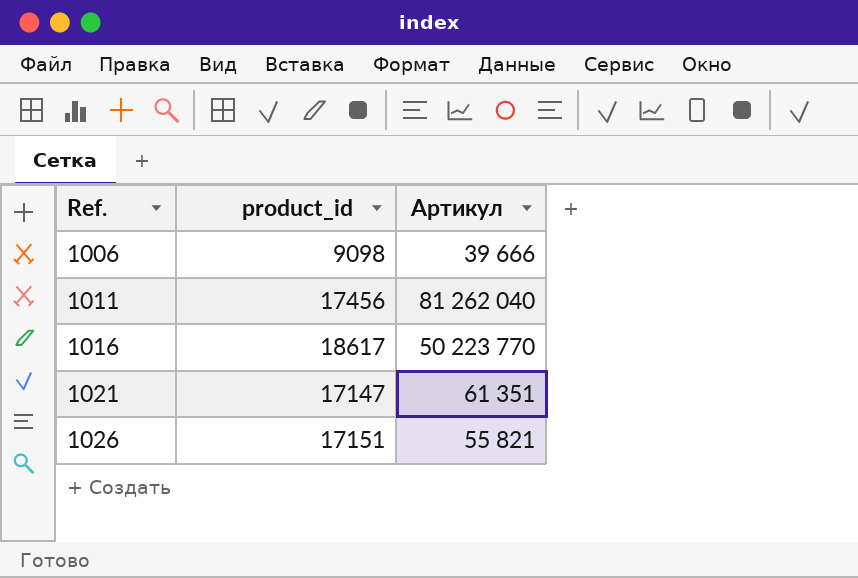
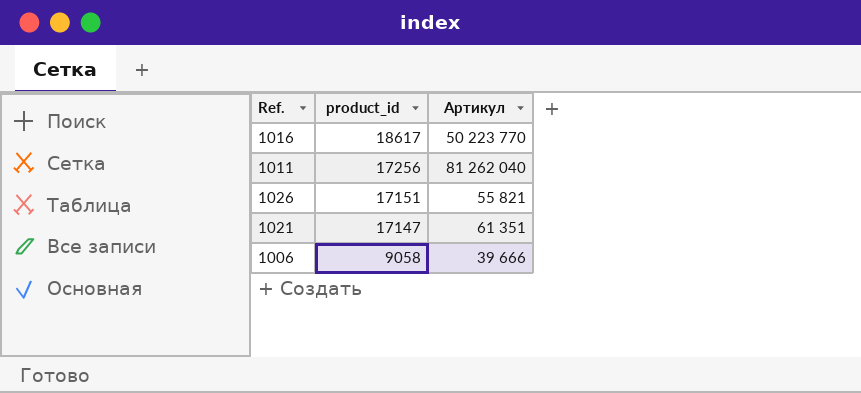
row order: Ref. ascending -> product_id descending
1011 | product_id: 17456 -> 17256
1006 | product_id: 9098 -> 9058

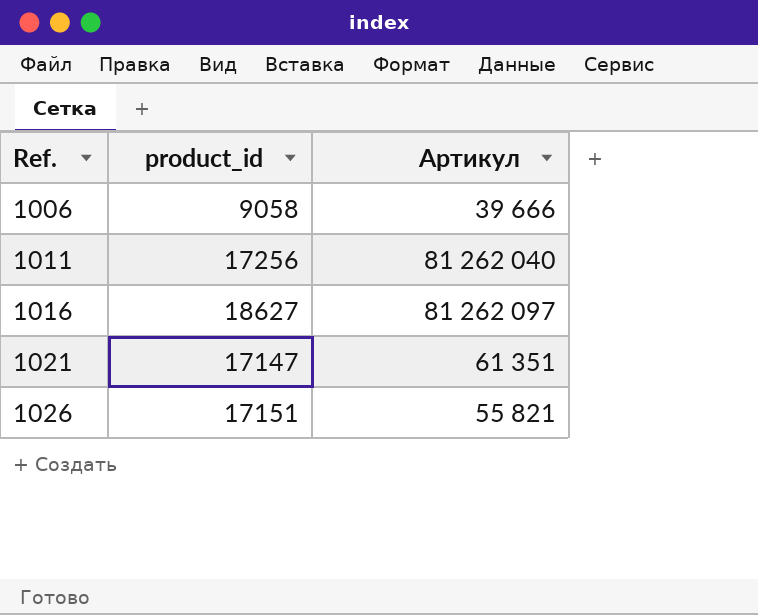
row order: product_id descending -> Ref. ascending
1016 | product_id: 18617 -> 18627
1016 | Артикул: 50 223 770 -> 81 262 097

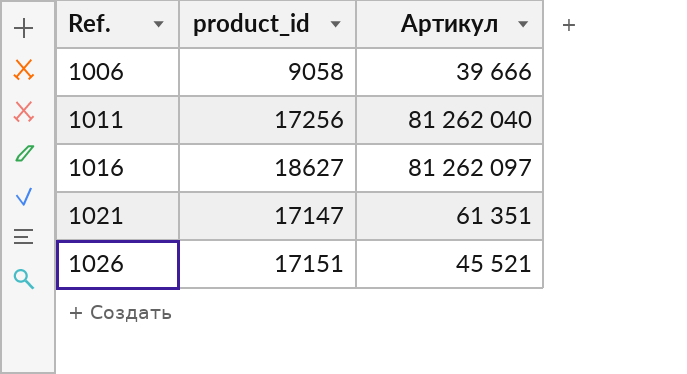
1026 | Артикул: 55 821 -> 45 521

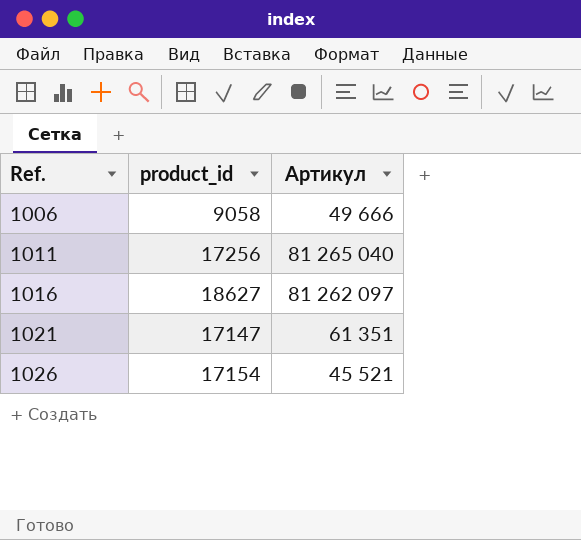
1006 | Артикул: 39 666 -> 49 666
1011 | Артикул: 81 262 040 -> 81 265 040
1026 | product_id: 17151 -> 17154

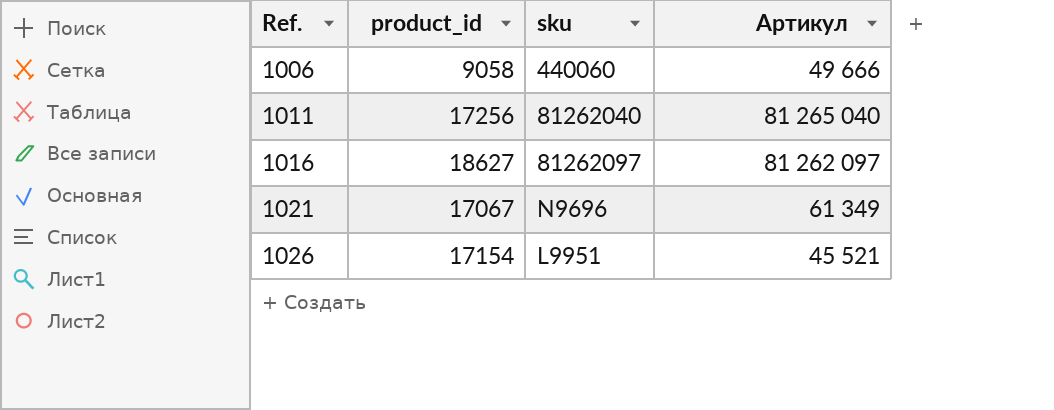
column sku | position: none -> 3
1021 | product_id: 17147 -> 17067
1021 | Артикул: 61 351 -> 61 349

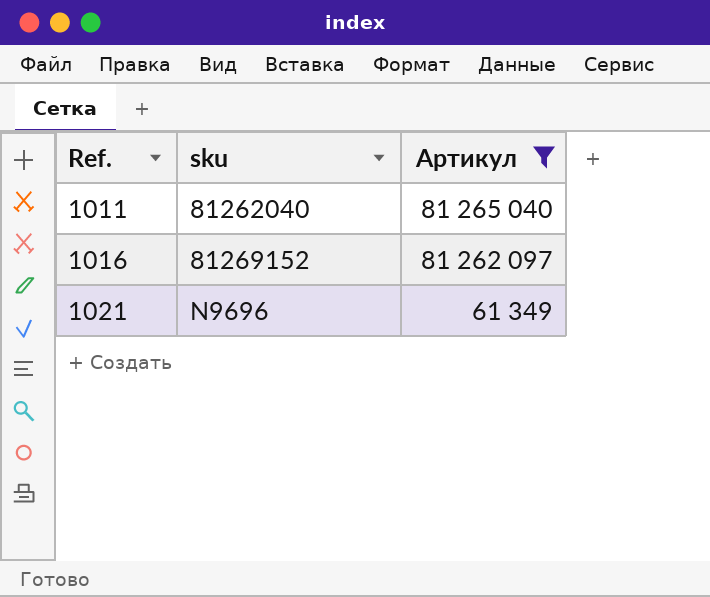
filter: none -> Артикул >= 61 349
column product_id | position: 2 -> none
1016 | sku: 81262097 -> 81269152

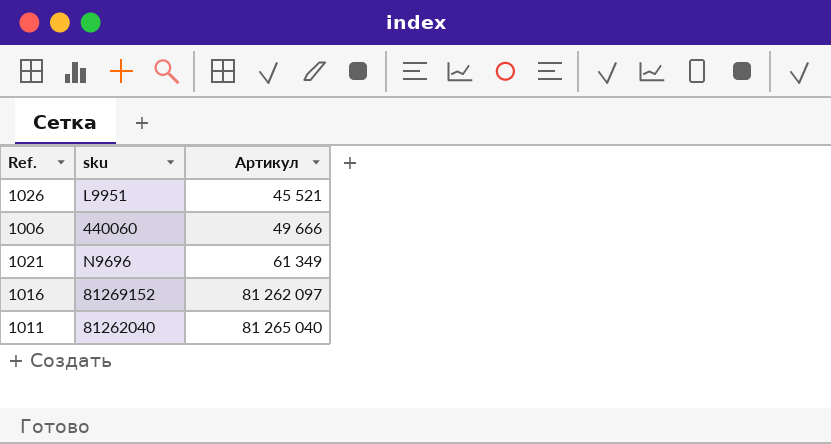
filter: Артикул >= 61 349 -> none
row order: Ref. ascending -> Артикул ascending

